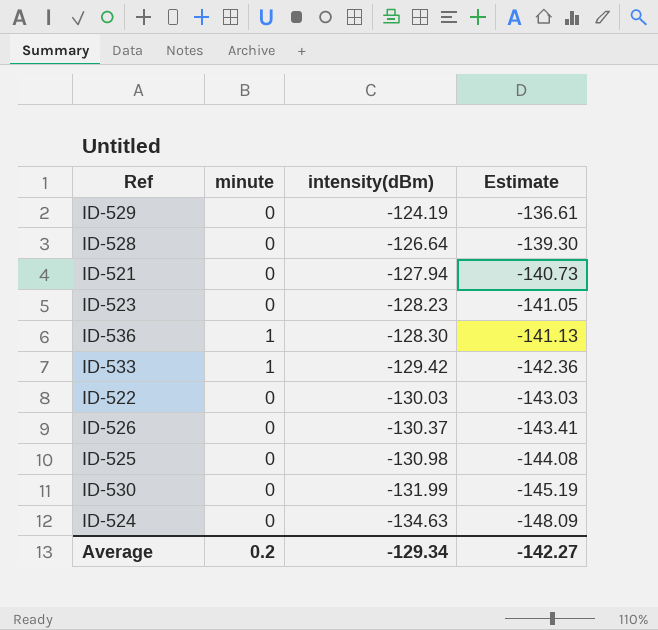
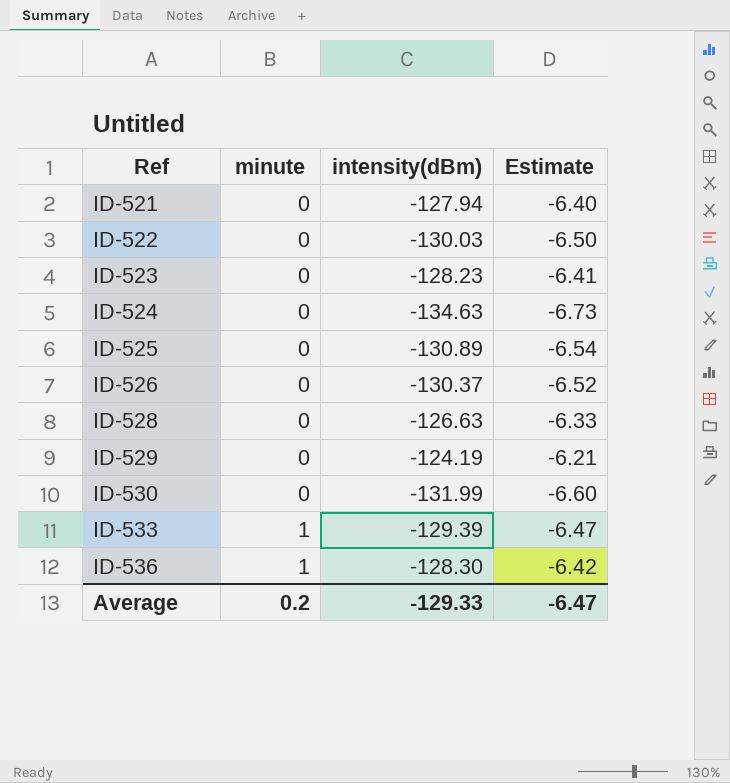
row order: intensity(dBm) descending -> Ref ascending
column Estimate | formula: [intensity(dBm)] * 1.1 -> [intensity(dBm)] * 0.05
ID-525 | intensity(dBm): -130.98 -> -130.89
ID-528 | intensity(dBm): -126.64 -> -126.63
ID-533 | intensity(dBm): -129.42 -> -129.39
Average | intensity(dBm): -129.34 -> -129.33
Average | Estimate: -142.27 -> -6.47

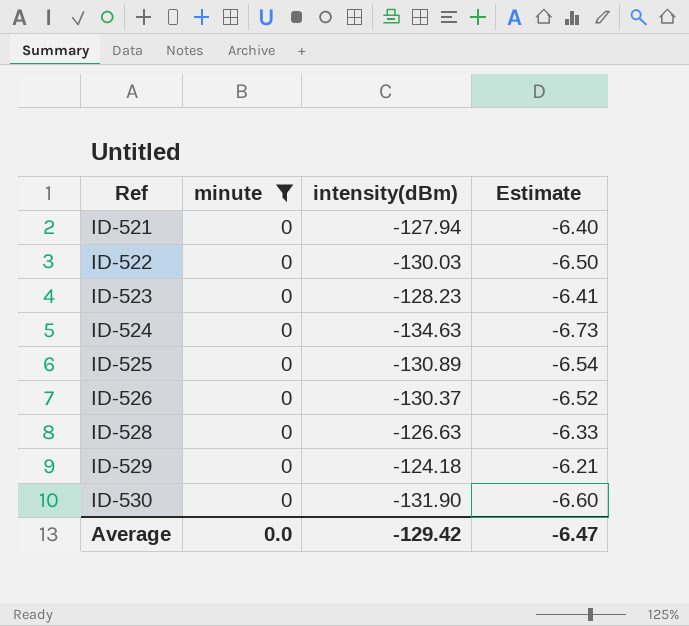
filter: none -> minute = 0
ID-529 | intensity(dBm): -124.19 -> -124.18
ID-530 | intensity(dBm): -131.99 -> -131.90
Average | minute: 0.2 -> 0.0
Average | intensity(dBm): -129.33 -> -129.42

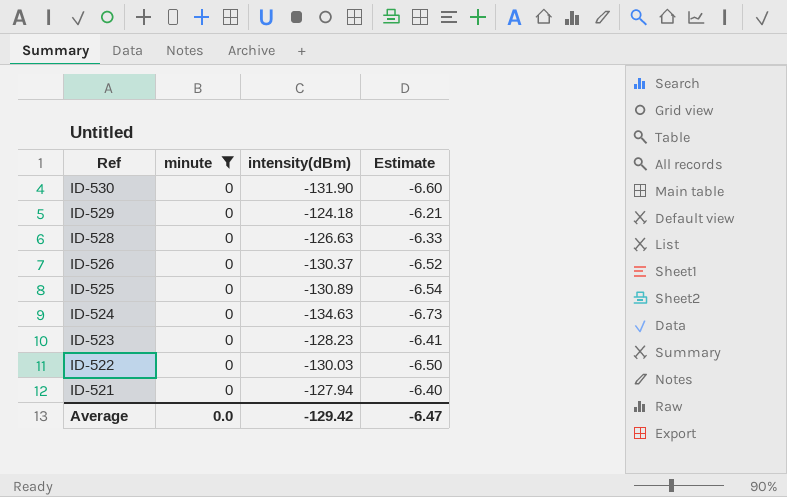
row order: Ref ascending -> Ref descending

